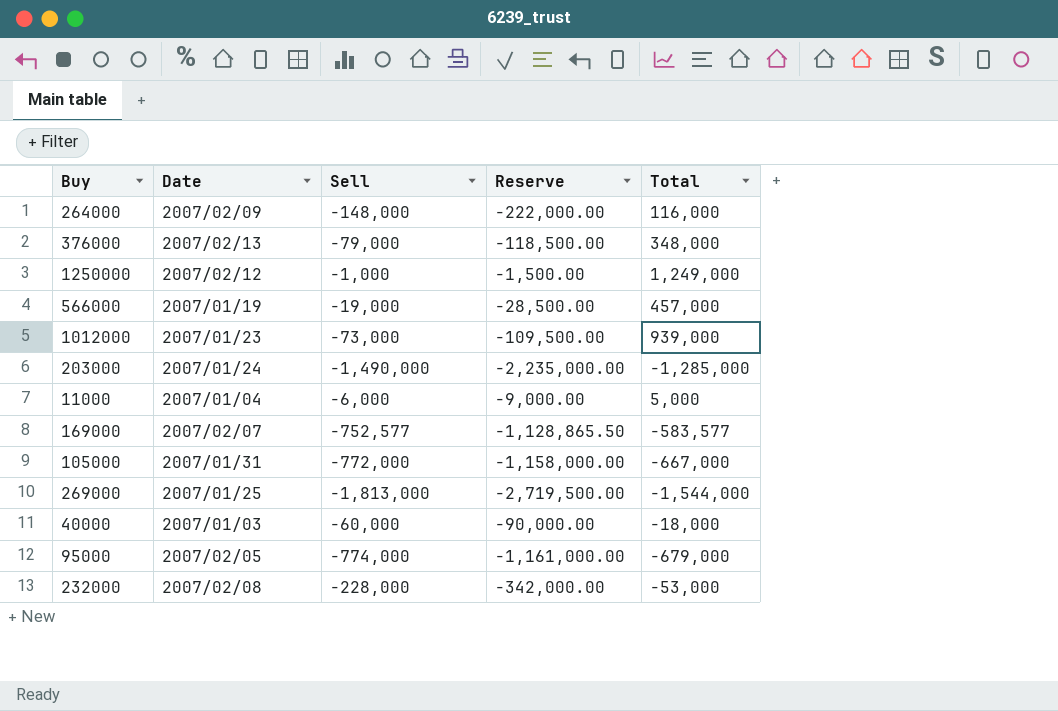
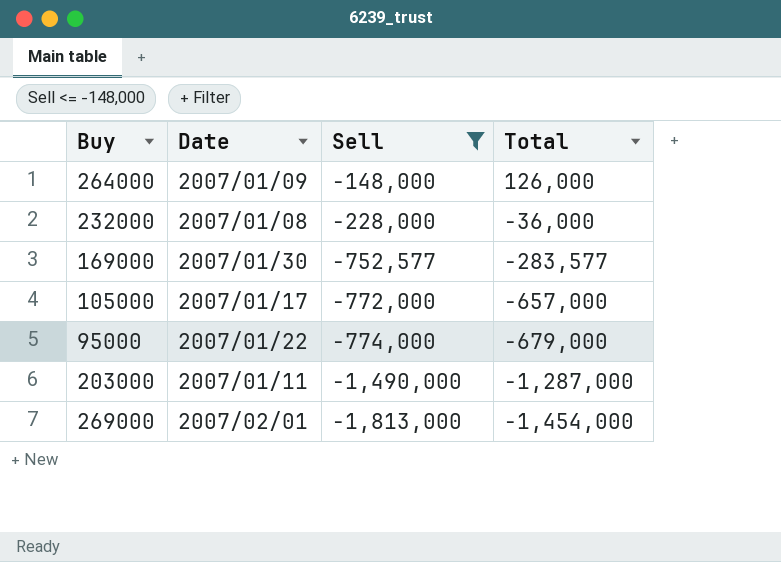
filter: none -> Sell <= -148,000
row order: none -> Sell descending
column Reserve | formula: [Sell] * 1.5 -> none
264000 | Date: 2007/02/09 -> 2007/01/09
264000 | Total: 116,000 -> 126,000
232000 | Date: 2007/02/08 -> 2007/01/08
232000 | Total: -53,000 -> -36,000
169000 | Date: 2007/02/07 -> 2007/01/30
169000 | Total: -583,577 -> -283,577
105000 | Date: 2007/01/31 -> 2007/01/17
105000 | Total: -667,000 -> -657,000
95000 | Date: 2007/02/05 -> 2007/01/22
203000 | Date: 2007/01/24 -> 2007/01/11
203000 | Total: -1,285,000 -> -1,287,000
269000 | Date: 2007/01/25 -> 2007/02/01
269000 | Total: -1,544,000 -> -1,454,000

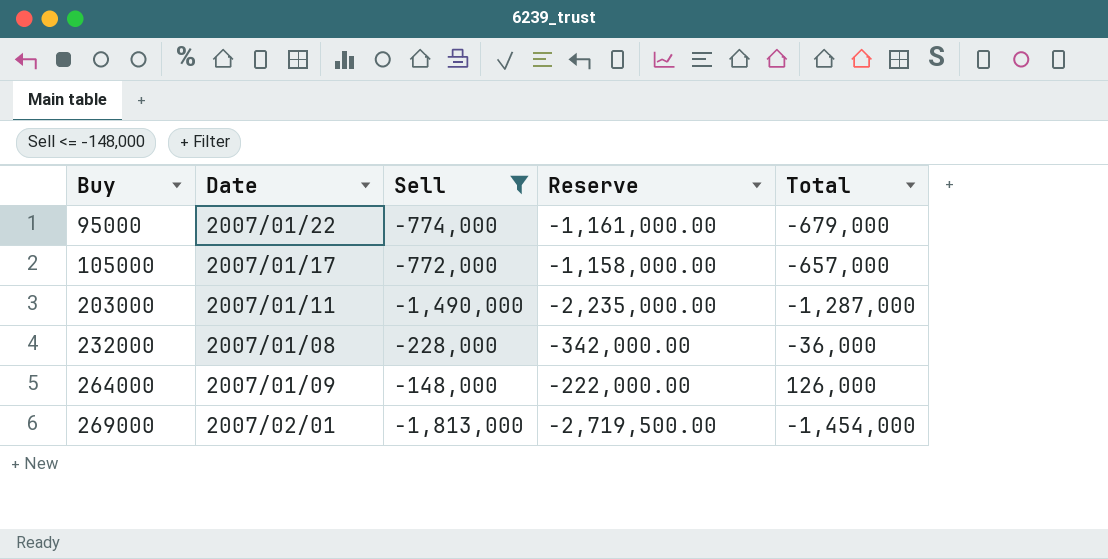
row order: Sell descending -> Buy ascending
column Reserve | formula: none -> [Sell] * 1.5
row 169000: 2007/01/30 | -752,577 | -283,577 -> none

